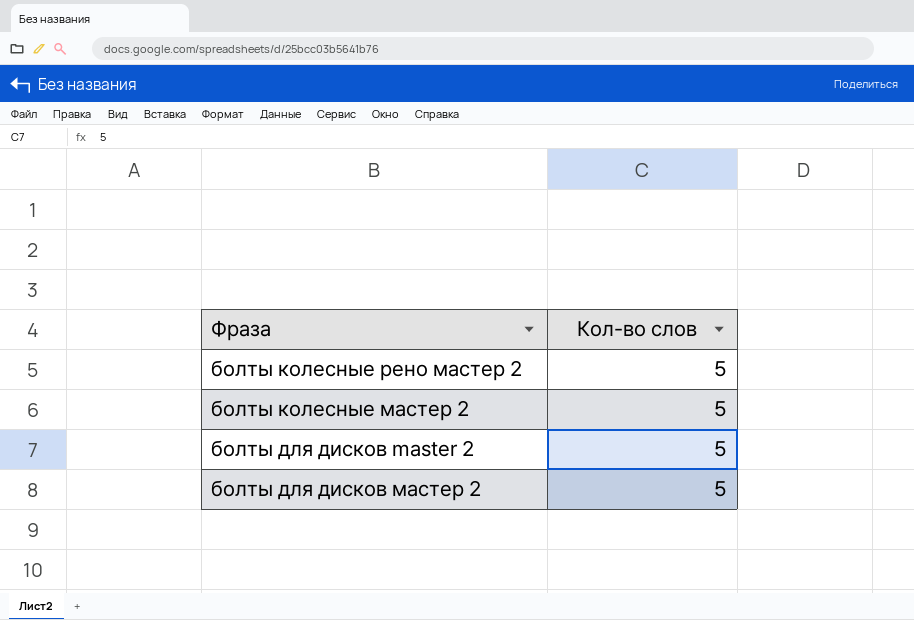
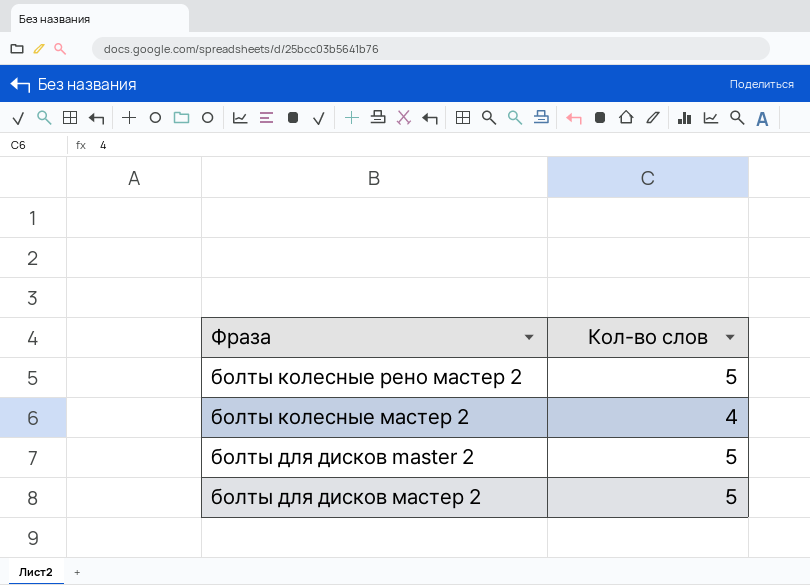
болты колесные мастер 2 | Кол-во слов: 5 -> 4

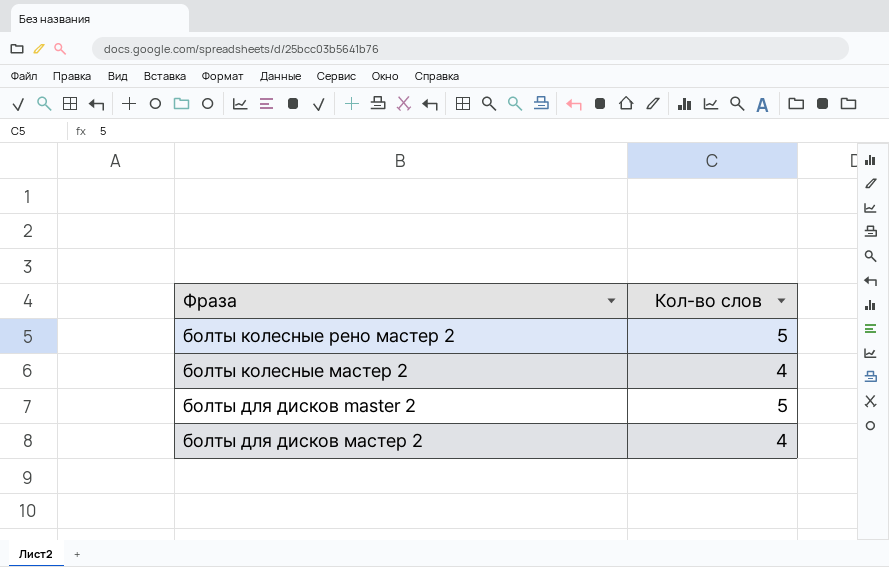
болты для дисков мастер 2 | Кол-во слов: 5 -> 4

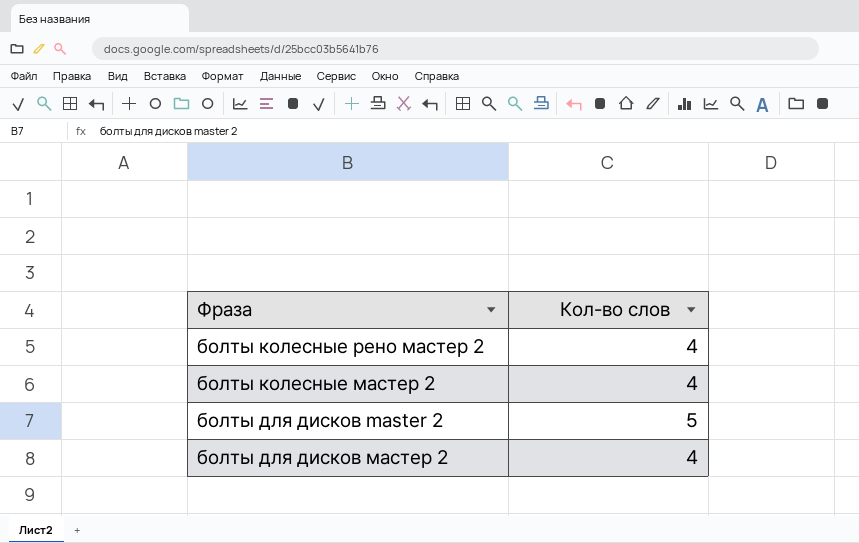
болты колесные рено мастер 2 | Кол-во слов: 5 -> 4

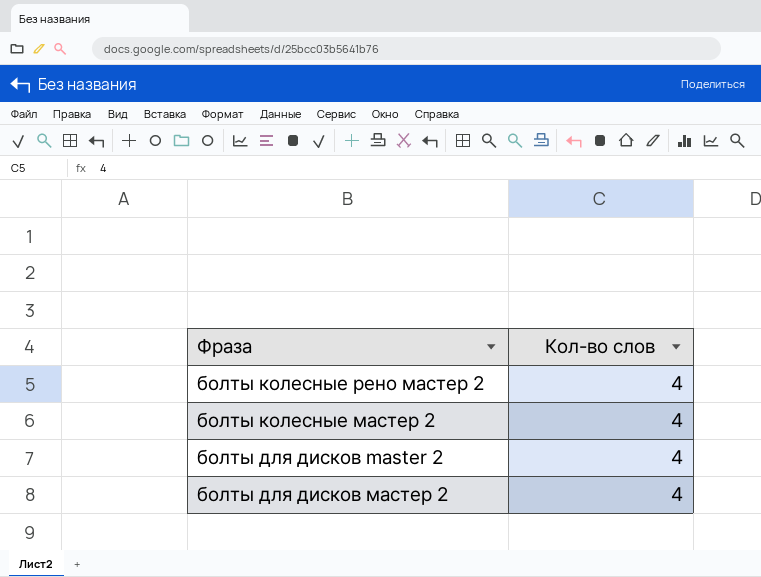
болты для дисков master 2 | Кол-во слов: 5 -> 4

